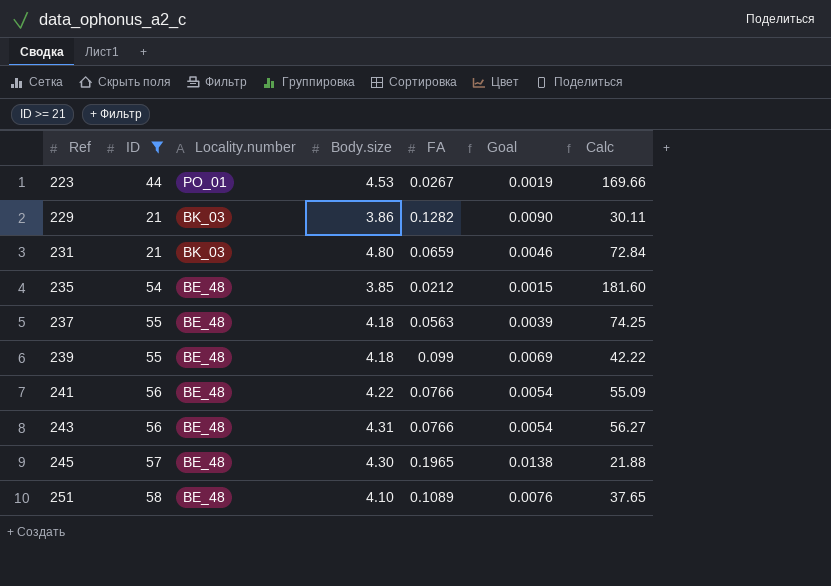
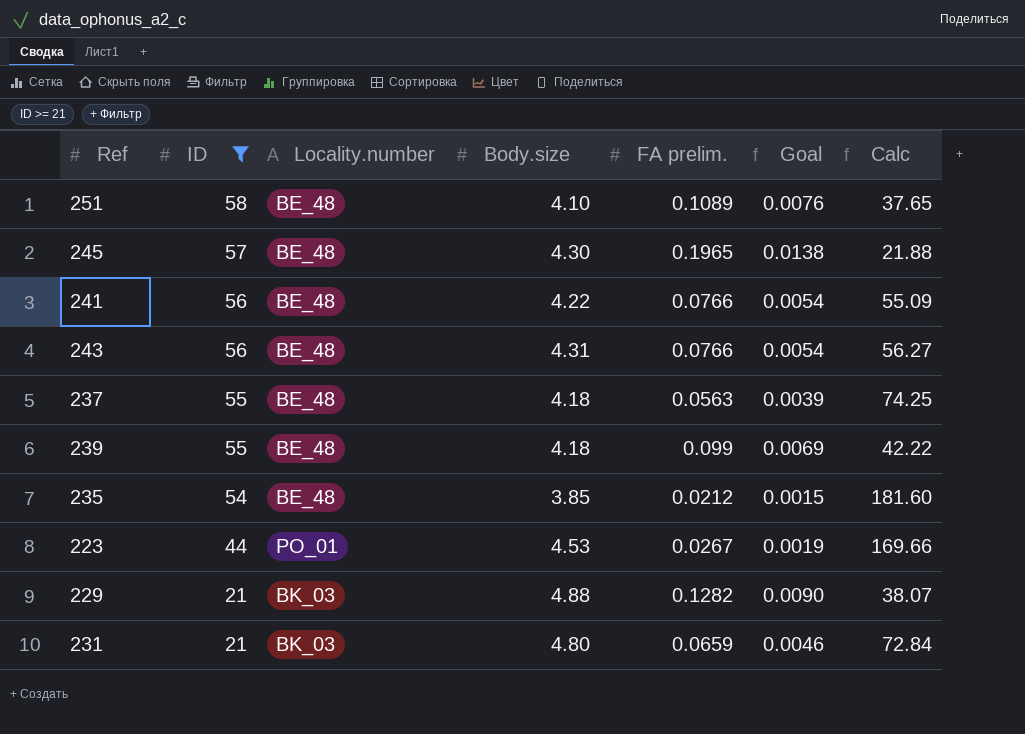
row order: Ref ascending -> ID descending
column name: FA -> FA prelim.
229 | Body.size: 3.86 -> 4.88
229 | Calc: 30.11 -> 38.07

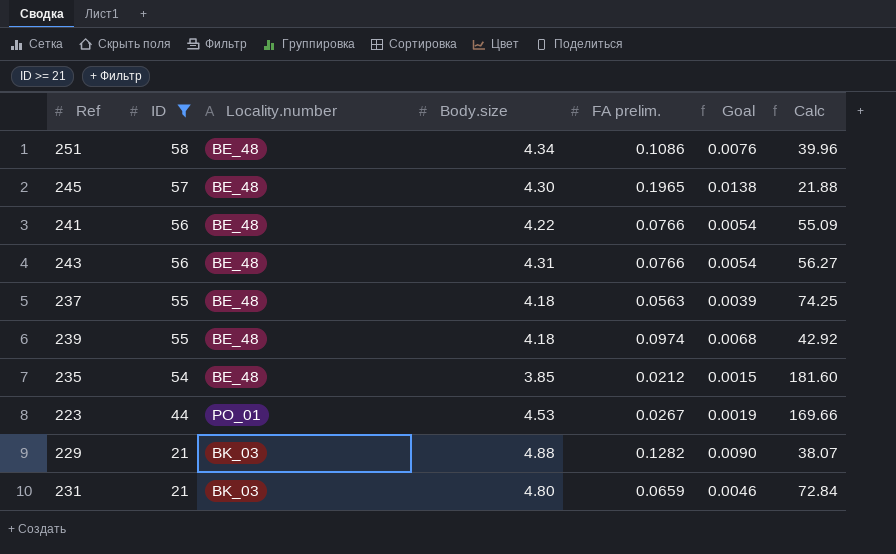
251 | Body.size: 4.10 -> 4.34
251 | FA prelim.: 0.1089 -> 0.1086
251 | Calc: 37.65 -> 39.96
239 | FA prelim.: 0.099 -> 0.0974
239 | Goal: 0.0069 -> 0.0068
239 | Calc: 42.22 -> 42.92

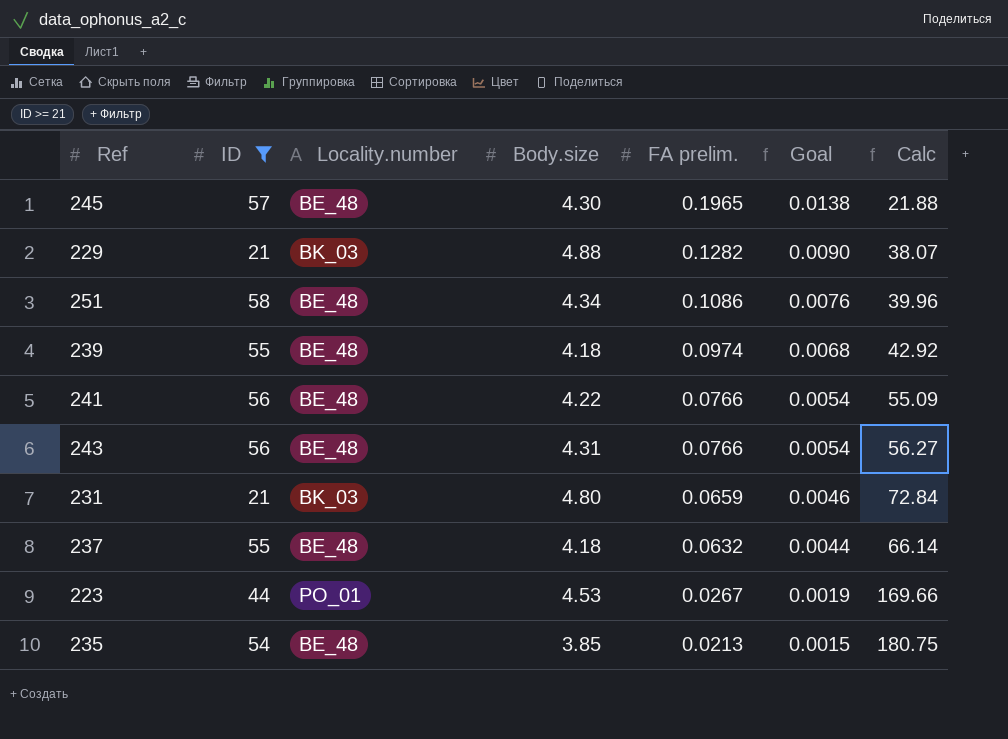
row order: ID descending -> FA prelim. descending
237 | FA prelim.: 0.0563 -> 0.0632
237 | Goal: 0.0039 -> 0.0044
237 | Calc: 74.25 -> 66.14
235 | FA prelim.: 0.0212 -> 0.0213
235 | Calc: 181.60 -> 180.75

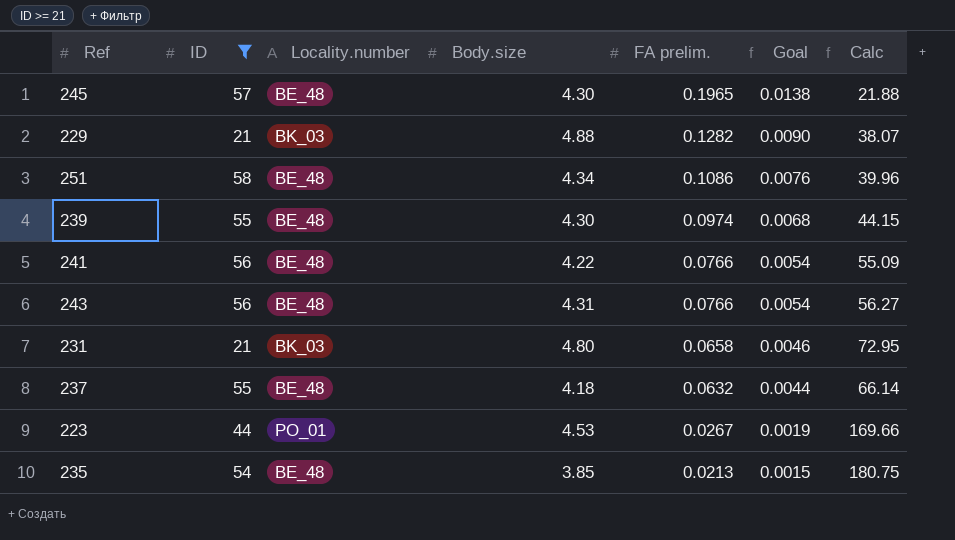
239 | Body.size: 4.18 -> 4.30
239 | Calc: 42.92 -> 44.15
231 | FA prelim.: 0.0659 -> 0.0658
231 | Calc: 72.84 -> 72.95

